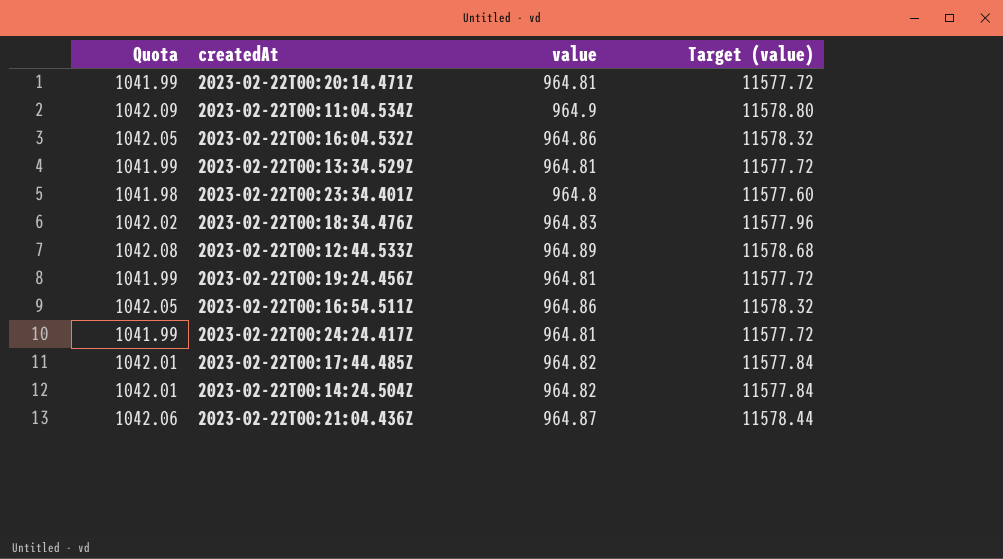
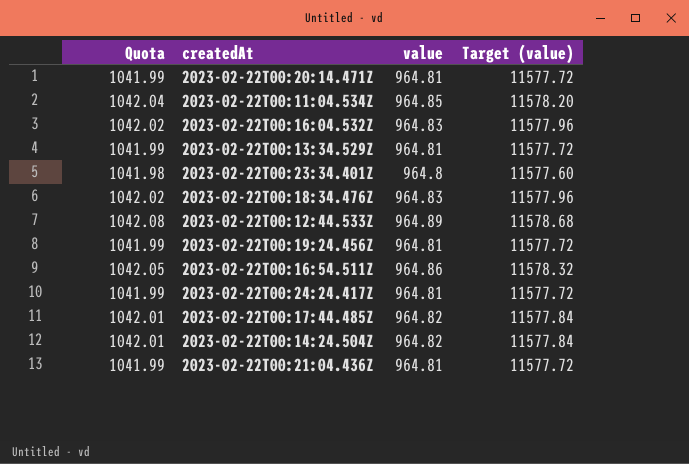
2023-02-22T00:11:04.534Z | Quota: 1042.09 -> 1042.04
2023-02-22T00:11:04.534Z | value: 964.9 -> 964.85
2023-02-22T00:11:04.534Z | Target (value): 11578.80 -> 11578.20
2023-02-22T00:16:04.532Z | Quota: 1042.05 -> 1042.02
2023-02-22T00:16:04.532Z | value: 964.86 -> 964.83
2023-02-22T00:16:04.532Z | Target (value): 11578.32 -> 11577.96
2023-02-22T00:21:04.436Z | Quota: 1042.06 -> 1041.99
2023-02-22T00:21:04.436Z | value: 964.87 -> 964.81
2023-02-22T00:21:04.436Z | Target (value): 11578.44 -> 11577.72

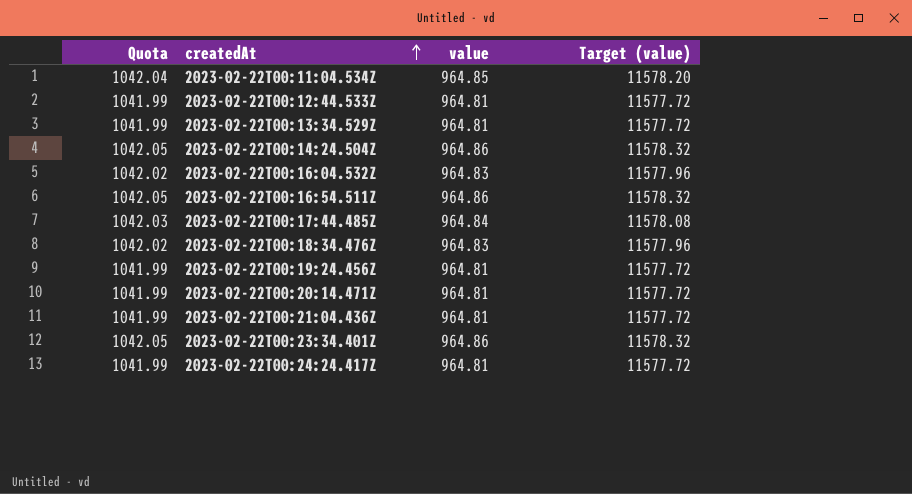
row order: none -> createdAt ascending
2023-02-22T00:12:44.533Z | Quota: 1042.08 -> 1041.99
2023-02-22T00:12:44.533Z | value: 964.89 -> 964.81
2023-02-22T00:12:44.533Z | Target (value): 11578.68 -> 11577.72
2023-02-22T00:14:24.504Z | Quota: 1042.01 -> 1042.05
2023-02-22T00:14:24.504Z | value: 964.82 -> 964.86
2023-02-22T00:14:24.504Z | Target (value): 11577.84 -> 11578.32
2023-02-22T00:17:44.485Z | Quota: 1042.01 -> 1042.03
2023-02-22T00:17:44.485Z | value: 964.82 -> 964.84
2023-02-22T00:17:44.485Z | Target (value): 11577.84 -> 11578.08
2023-02-22T00:23:34.401Z | Quota: 1041.98 -> 1042.05
2023-02-22T00:23:34.401Z | value: 964.8 -> 964.86
2023-02-22T00:23:34.401Z | Target (value): 11577.60 -> 11578.32

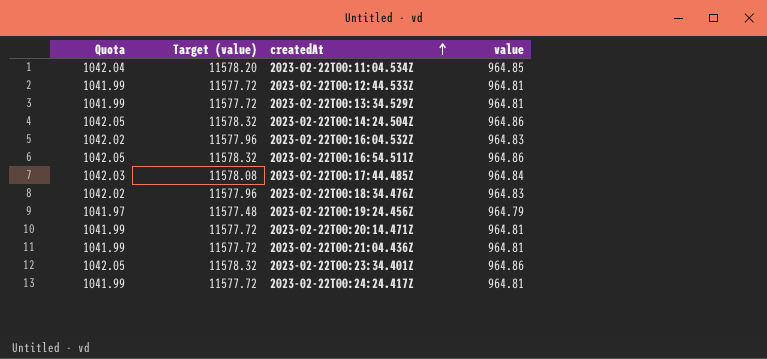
column Target (value) | position: 4 -> 2
2023-02-22T00:19:24.456Z | Quota: 1041.99 -> 1041.97
2023-02-22T00:19:24.456Z | Target (value): 11577.72 -> 11577.48
2023-02-22T00:19:24.456Z | value: 964.81 -> 964.79

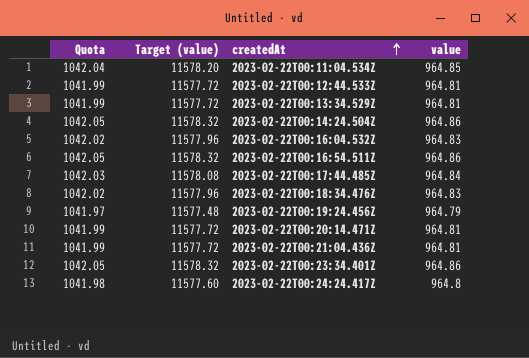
2023-02-22T00:24:24.417Z | Quota: 1041.99 -> 1041.98
2023-02-22T00:24:24.417Z | Target (value): 11577.72 -> 11577.60
2023-02-22T00:24:24.417Z | value: 964.81 -> 964.8

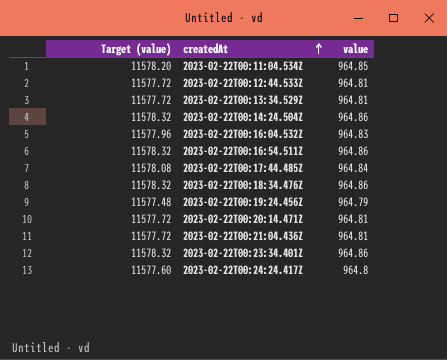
column Quota | formula: [value] * 1.08 -> none
2023-02-22T00:18:34.476Z | Target (value): 11577.96 -> 11578.32
2023-02-22T00:18:34.476Z | value: 964.83 -> 964.86

